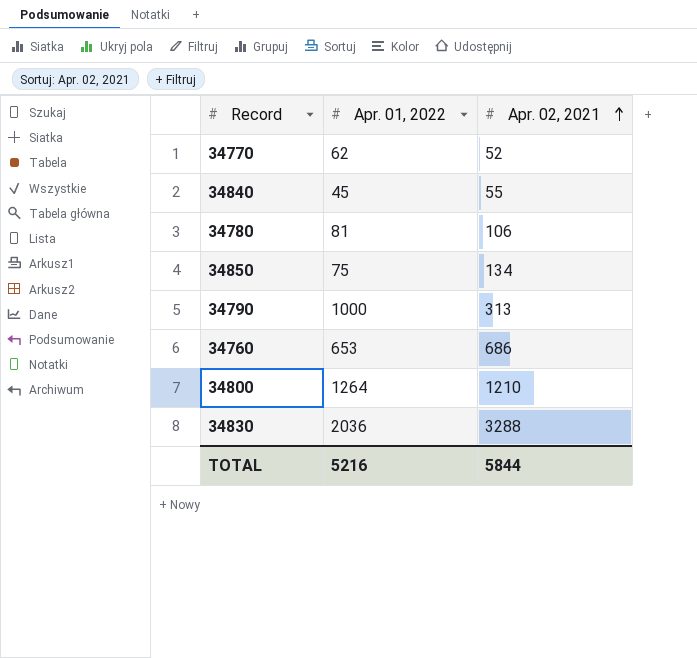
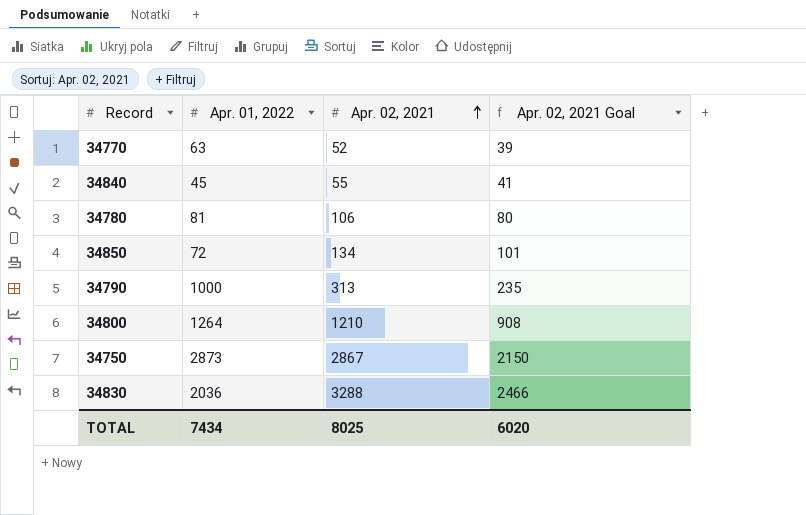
column Apr. 02, 2021 Goal | formula: none -> [Apr. 02, 2021] * 0.75
row 34760: 653 | 686 -> none
34770 | Apr. 01, 2022: 62 -> 63
34850 | Apr. 01, 2022: 75 -> 72
row 34750: none -> 2873 | 2867 | 2150
TOTAL | Apr. 01, 2022: 5216 -> 7434
TOTAL | Apr. 02, 2021: 5844 -> 8025

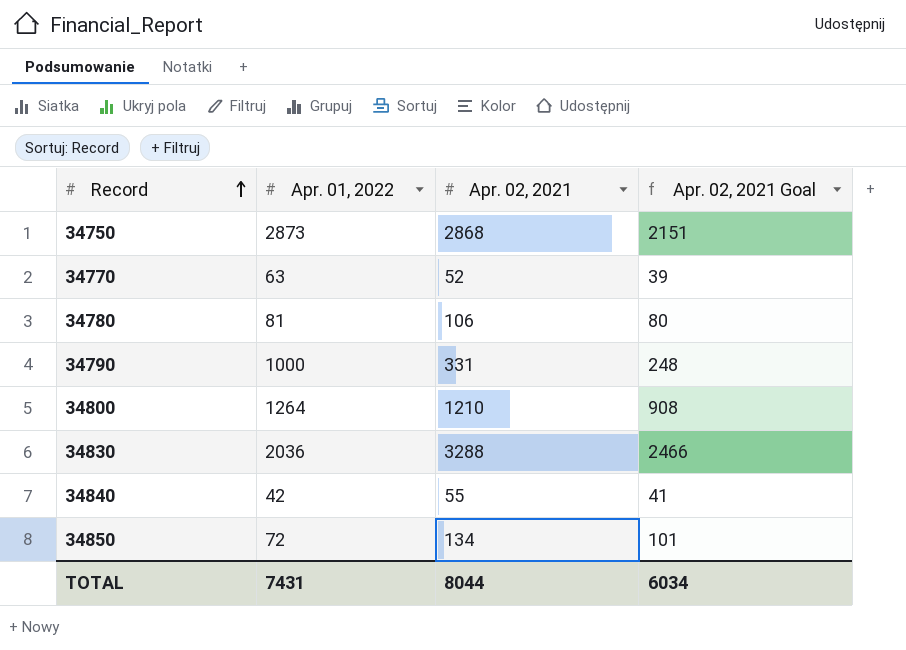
row order: Apr. 02, 2021 ascending -> Record ascending
34750 | Apr. 02, 2021: 2867 -> 2868
34750 | Apr. 02, 2021 Goal: 2150 -> 2151
34790 | Apr. 02, 2021: 313 -> 331
34790 | Apr. 02, 2021 Goal: 235 -> 248
34840 | Apr. 01, 2022: 45 -> 42
TOTAL | Apr. 01, 2022: 7434 -> 7431
TOTAL | Apr. 02, 2021: 8025 -> 8044
TOTAL | Apr. 02, 2021 Goal: 6020 -> 6034

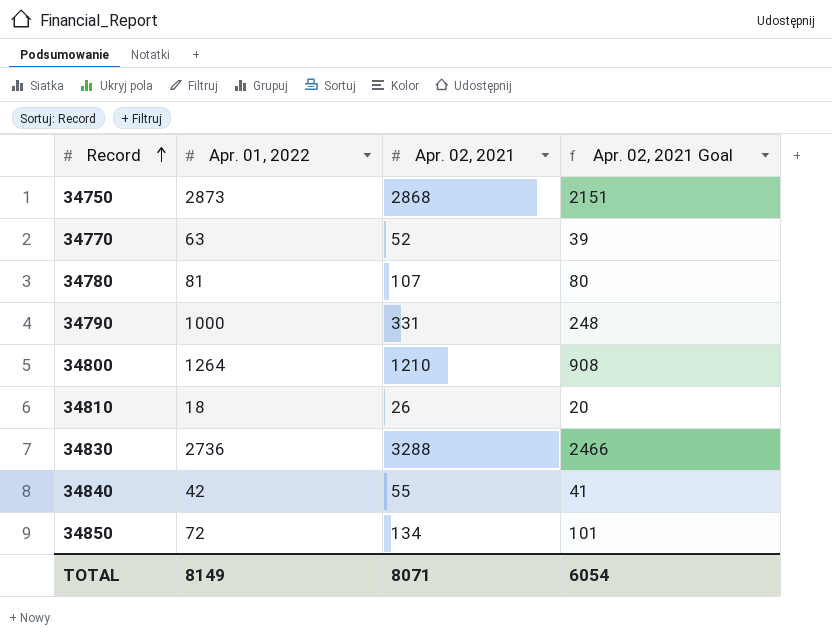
34780 | Apr. 02, 2021: 106 -> 107
row 34810: none -> 18 | 26 | 20
34830 | Apr. 01, 2022: 2036 -> 2736
TOTAL | Apr. 01, 2022: 7431 -> 8149
TOTAL | Apr. 02, 2021: 8044 -> 8071
TOTAL | Apr. 02, 2021 Goal: 6034 -> 6054

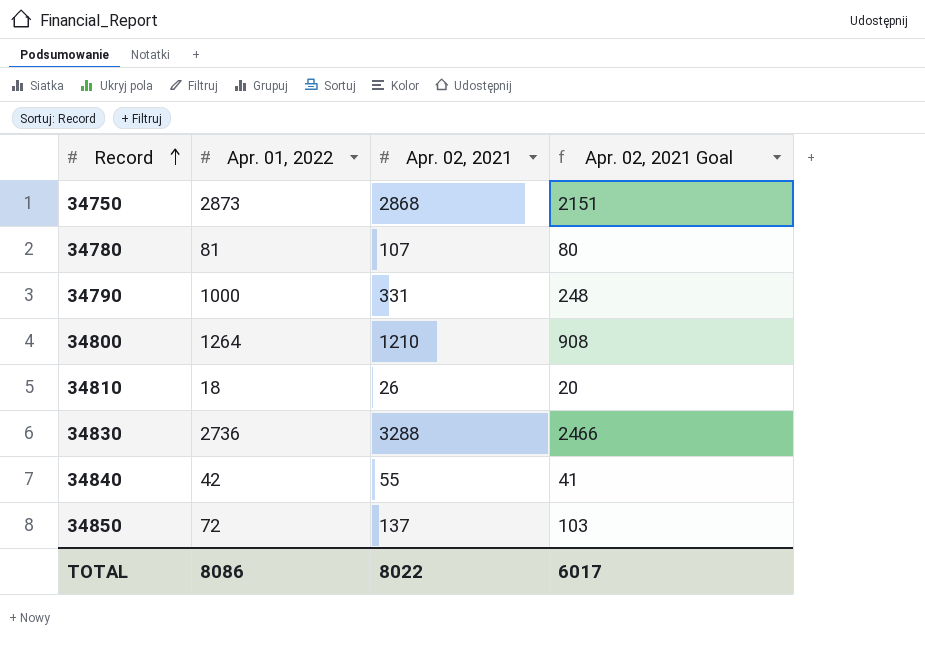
row 34770: 63 | 52 | 39 -> none
34850 | Apr. 02, 2021: 134 -> 137
34850 | Apr. 02, 2021 Goal: 101 -> 103
TOTAL | Apr. 01, 2022: 8149 -> 8086
TOTAL | Apr. 02, 2021: 8071 -> 8022
TOTAL | Apr. 02, 2021 Goal: 6054 -> 6017

